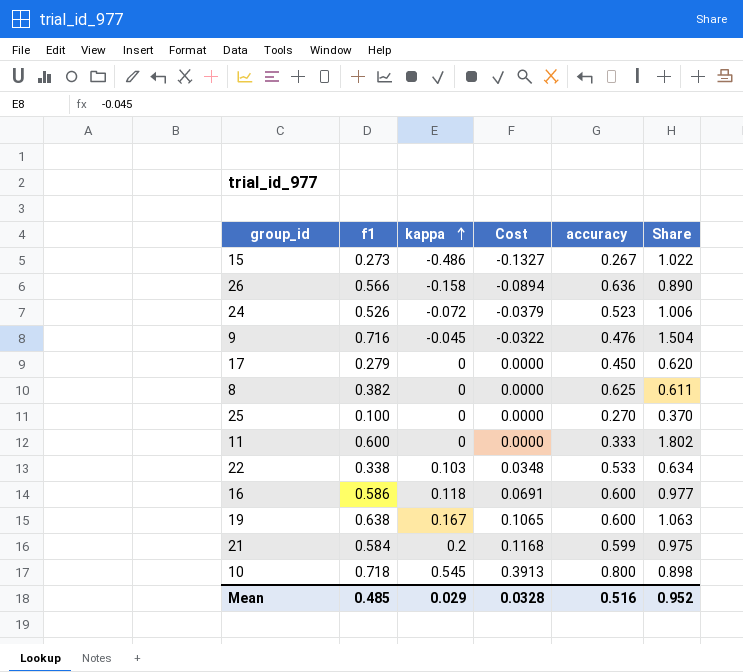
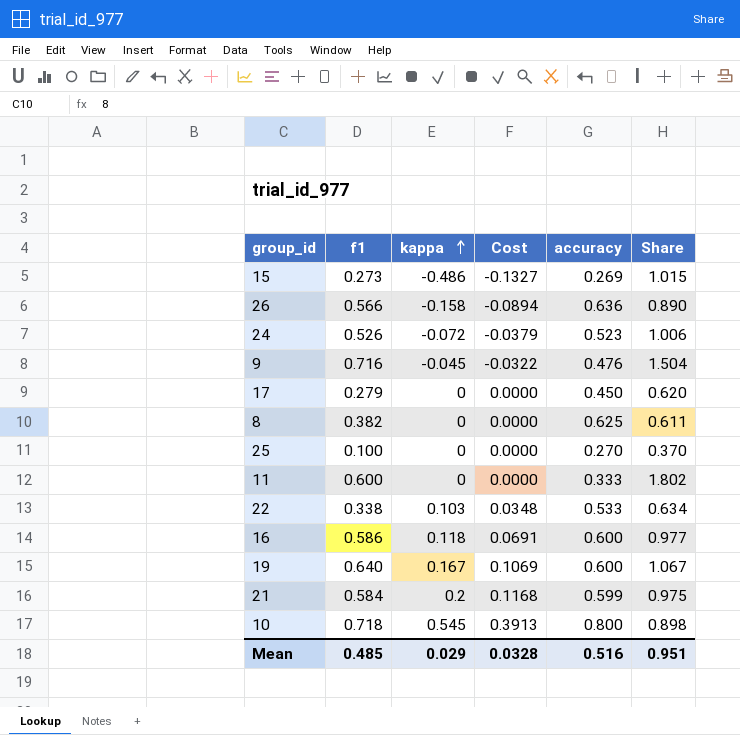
15 | accuracy: 0.267 -> 0.269
15 | Share: 1.022 -> 1.015
19 | f1: 0.638 -> 0.640
19 | Cost: 0.1065 -> 0.1069
19 | Share: 1.063 -> 1.067
Mean | Share: 0.952 -> 0.951

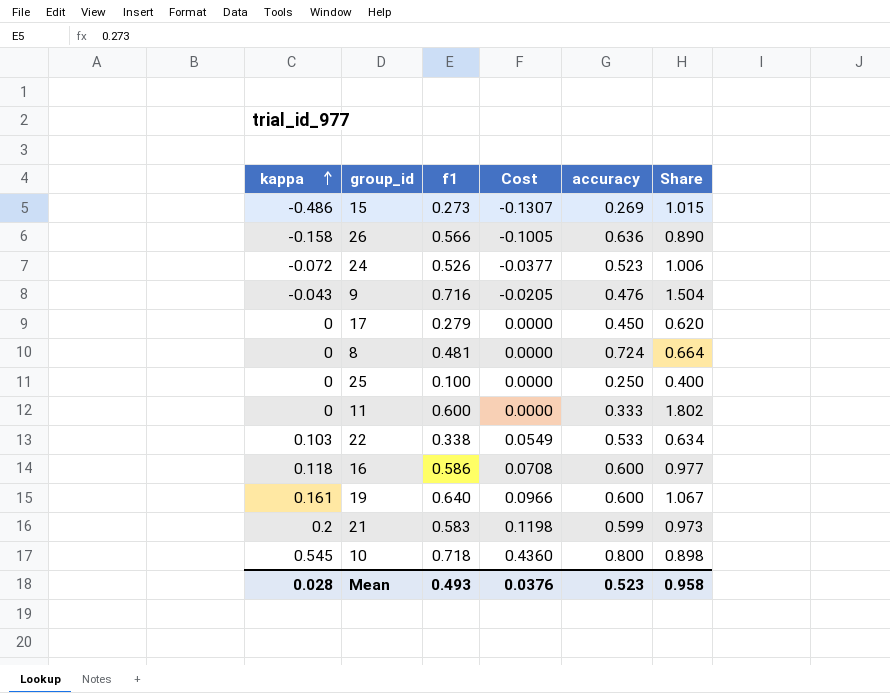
column kappa | position: 3 -> 1
column Cost | formula: [f1] * [kappa] -> [kappa] * [accuracy]
9 | kappa: -0.045 -> -0.043
8 | f1: 0.382 -> 0.481
8 | accuracy: 0.625 -> 0.724
8 | Share: 0.611 -> 0.664
25 | accuracy: 0.270 -> 0.250
25 | Share: 0.370 -> 0.400
19 | kappa: 0.167 -> 0.161
21 | f1: 0.584 -> 0.583
21 | Share: 0.975 -> 0.973
Mean | kappa: 0.029 -> 0.028
Mean | f1: 0.485 -> 0.493
Mean | Cost: 0.0328 -> 0.0376
Mean | accuracy: 0.516 -> 0.523
Mean | Share: 0.951 -> 0.958

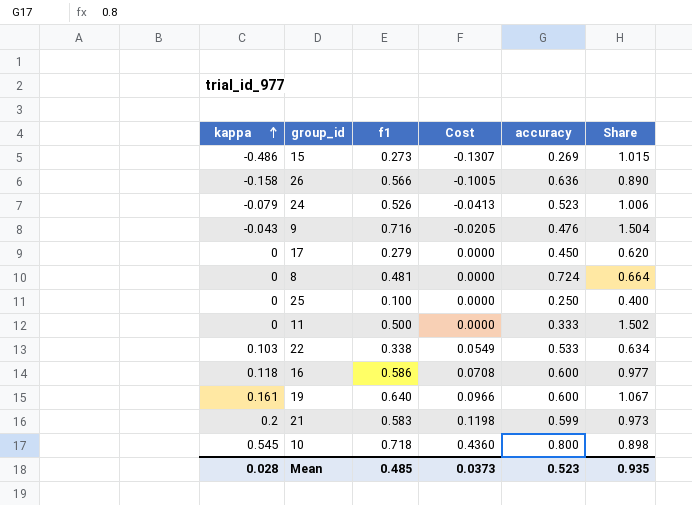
24 | kappa: -0.072 -> -0.079
24 | Cost: -0.0377 -> -0.0413
11 | f1: 0.600 -> 0.500
11 | Share: 1.802 -> 1.502
Mean | f1: 0.493 -> 0.485
Mean | Cost: 0.0376 -> 0.0373
Mean | Share: 0.958 -> 0.935

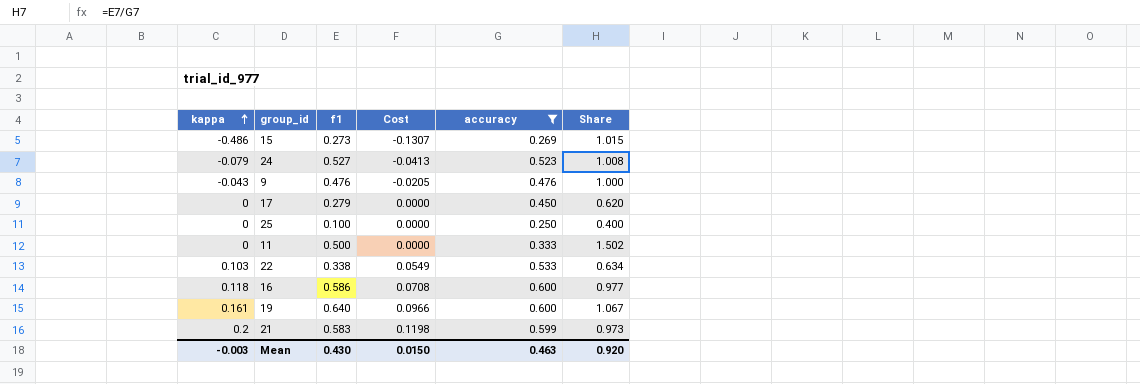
filter: none -> accuracy <= 0.600
24 | f1: 0.526 -> 0.527
24 | Share: 1.006 -> 1.008
9 | f1: 0.716 -> 0.476
9 | Share: 1.504 -> 1.000
Mean | kappa: 0.028 -> -0.003
Mean | f1: 0.485 -> 0.430
Mean | Cost: 0.0373 -> 0.0150
Mean | accuracy: 0.523 -> 0.463
Mean | Share: 0.935 -> 0.920

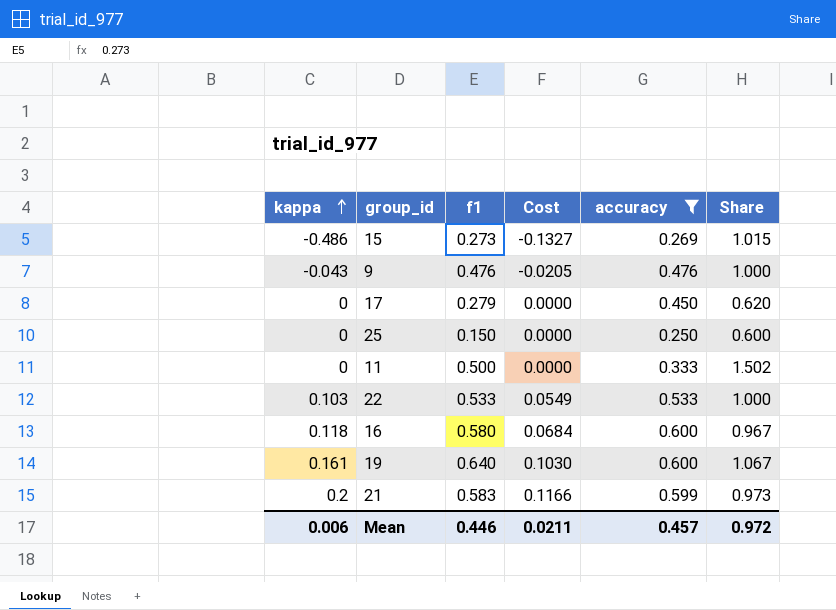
column Cost | formula: [kappa] * [accuracy] -> [kappa] * [f1]
row 24: -0.079 | 0.527 | -0.0413 | 0.523 | 1.008 -> none
25 | f1: 0.100 -> 0.150
25 | Share: 0.400 -> 0.600
22 | f1: 0.338 -> 0.533
22 | Share: 0.634 -> 1.000
16 | f1: 0.586 -> 0.580
16 | Share: 0.977 -> 0.967
Mean | kappa: -0.003 -> 0.006
Mean | f1: 0.430 -> 0.446
Mean | Cost: 0.0150 -> 0.0211
Mean | accuracy: 0.463 -> 0.457
Mean | Share: 0.920 -> 0.972

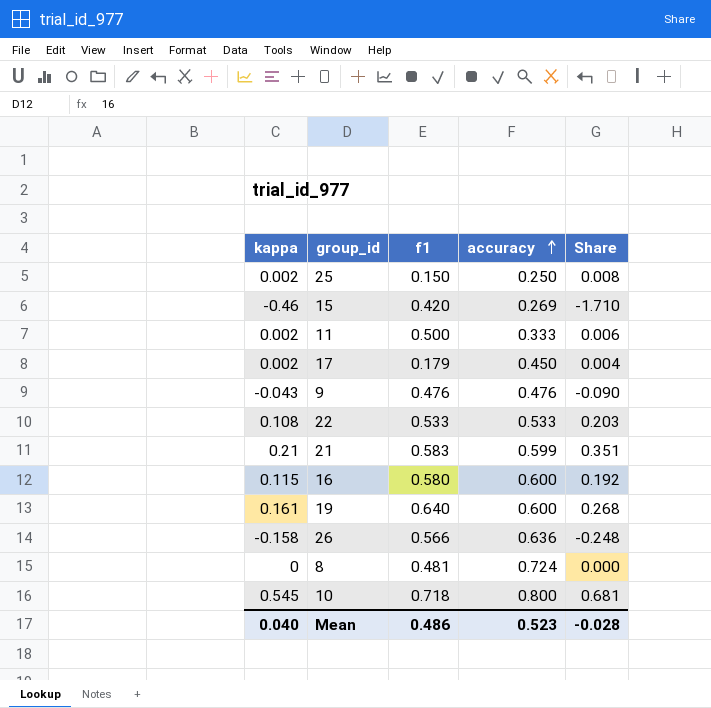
filter: accuracy <= 0.600 -> none
row order: kappa ascending -> accuracy ascending
column Cost | formula: [kappa] * [f1] -> none
column Share | formula: [f1] / [accuracy] -> [kappa] / [accuracy]
25 | kappa: 0 -> 0.002
15 | kappa: -0.486 -> -0.46
15 | f1: 0.273 -> 0.420
11 | kappa: 0 -> 0.002
17 | kappa: 0 -> 0.002
17 | f1: 0.279 -> 0.179
22 | kappa: 0.103 -> 0.108
21 | kappa: 0.2 -> 0.21
16 | kappa: 0.118 -> 0.115
Mean | kappa: 0.006 -> 0.040
Mean | f1: 0.446 -> 0.486
Mean | accuracy: 0.457 -> 0.523
Mean | Share: 0.972 -> -0.028

